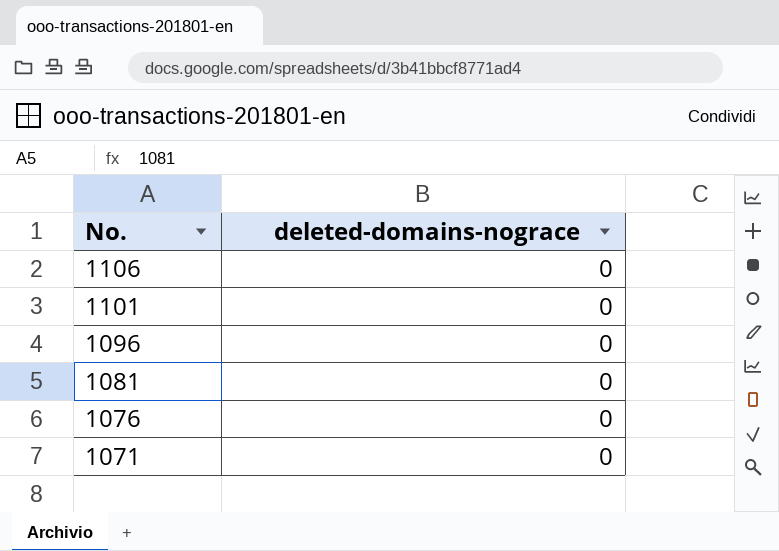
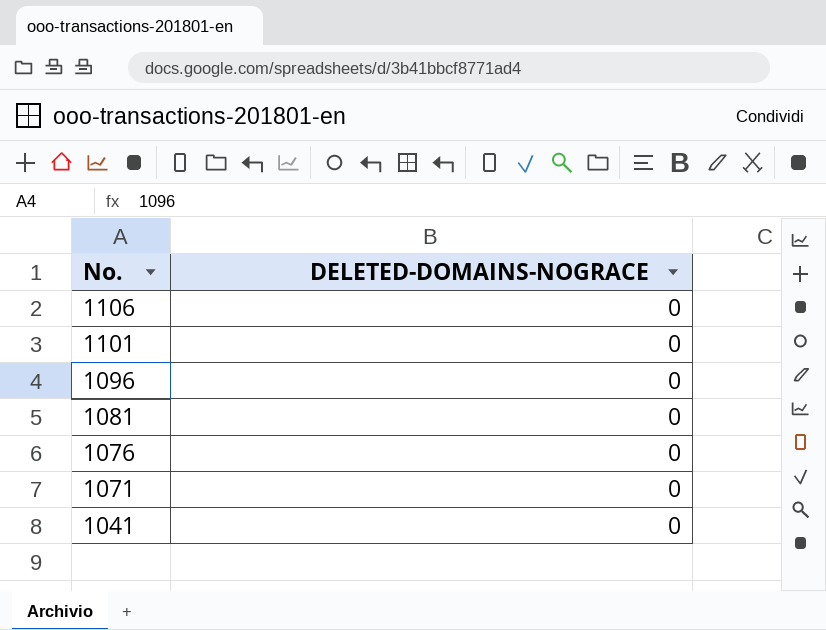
column name: deleted-domains-nograce -> DELETED-DOMAINS-NOGRACE
row 1041: none -> 0

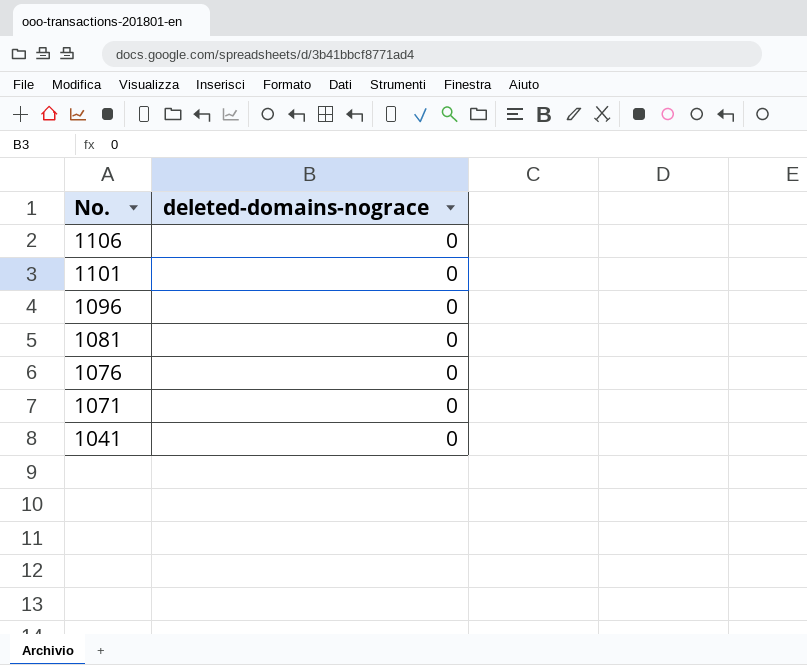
column name: DELETED-DOMAINS-NOGRACE -> deleted-domains-nograce

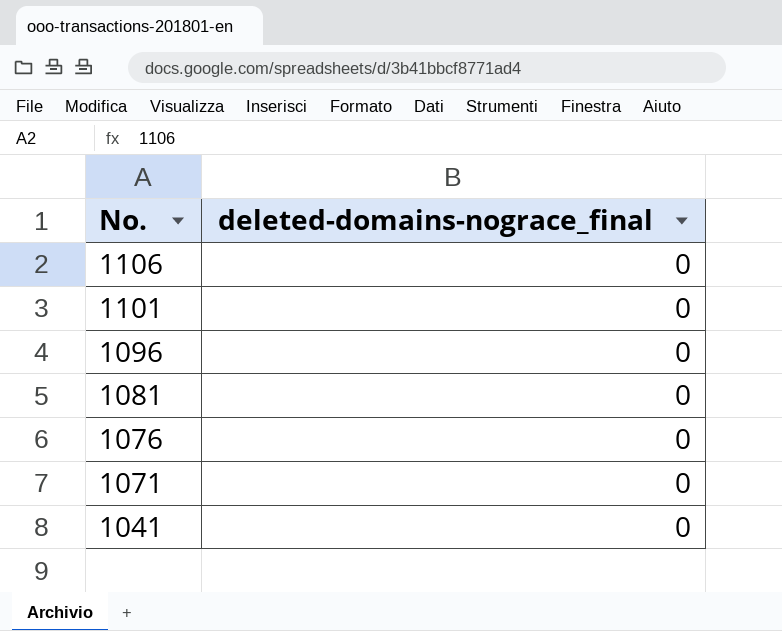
column name: deleted-domains-nograce -> deleted-domains-nograce_final

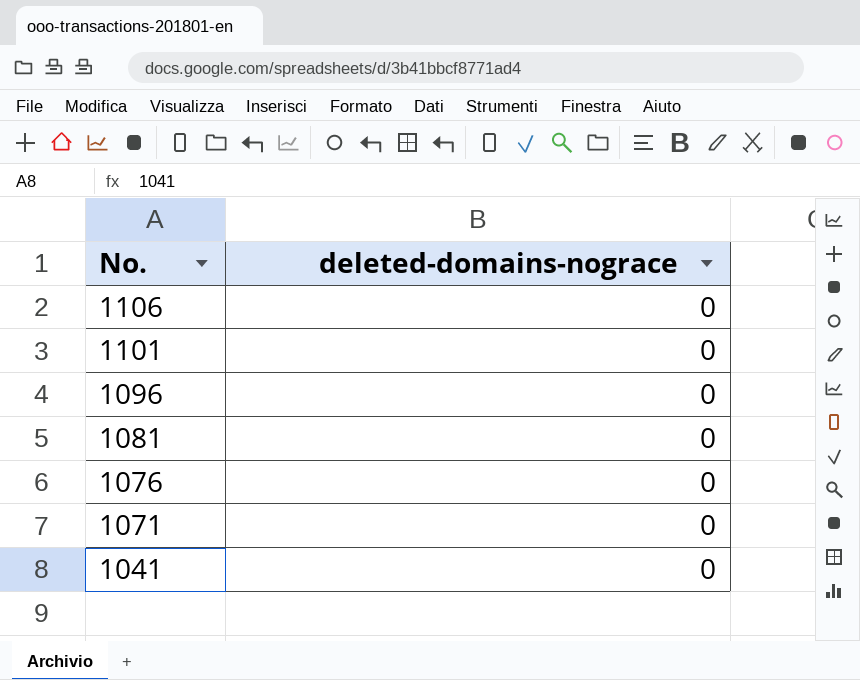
column name: deleted-domains-nograce_final -> deleted-domains-nograce

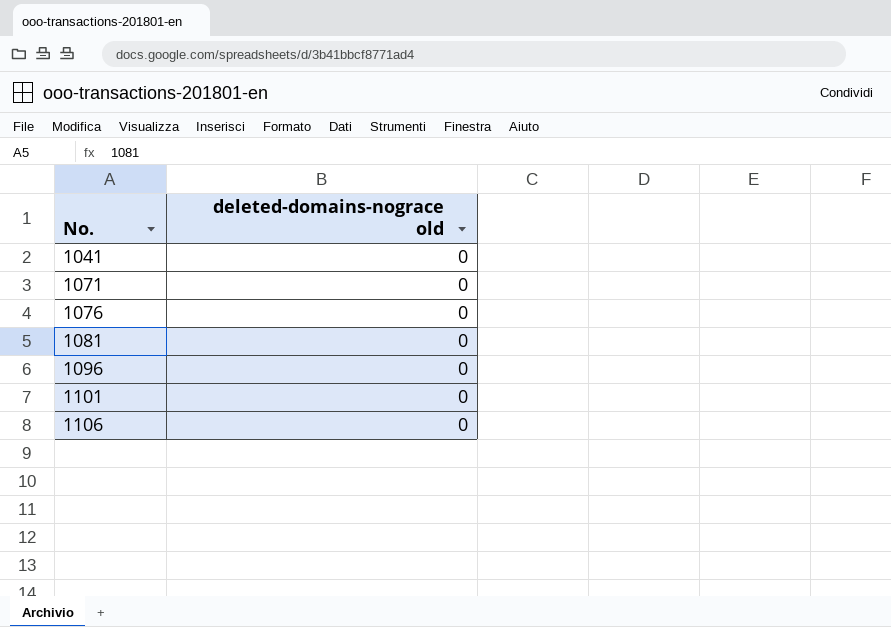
row order: No. descending -> No. ascending
column name: deleted-domains-nograce -> deleted-domains-nograce old

